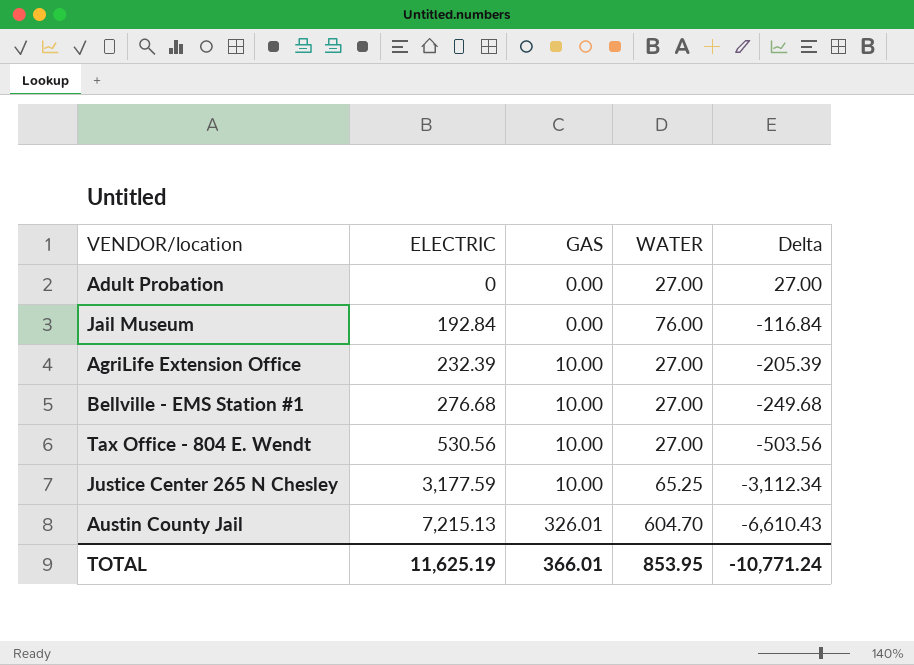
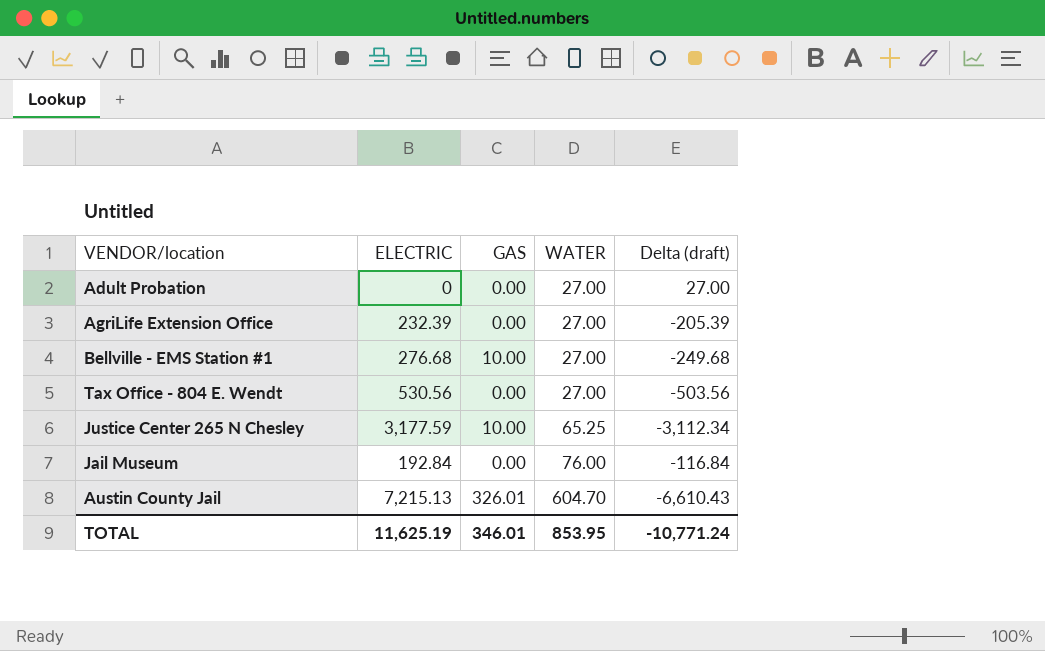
row order: ELECTRIC ascending -> WATER ascending
column name: Delta -> Delta (draft)
AgriLife Extension Office | GAS: 10.00 -> 0.00
Tax Office - 804 E. Wendt | GAS: 10.00 -> 0.00
TOTAL | GAS: 366.01 -> 346.01

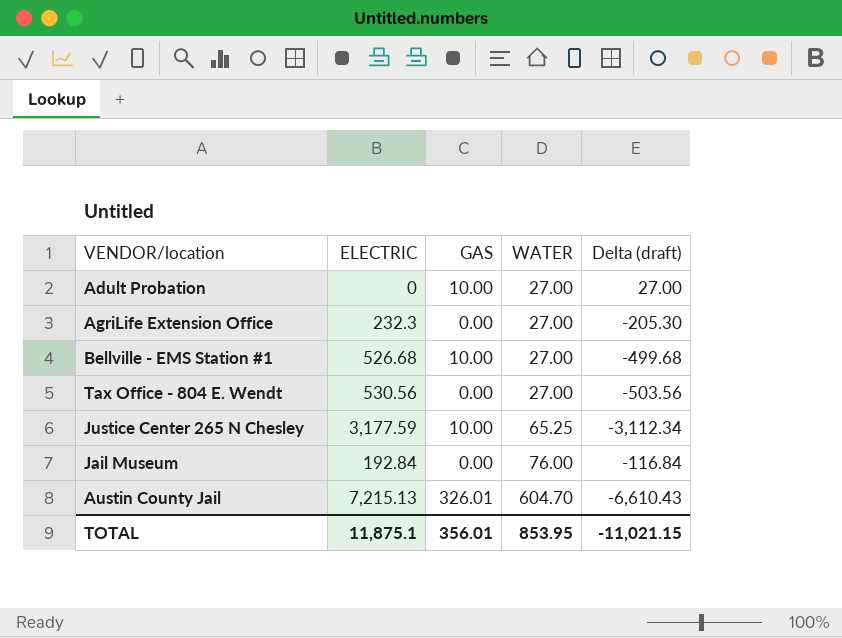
Adult Probation | GAS: 0.00 -> 10.00
AgriLife Extension Office | ELECTRIC: 232.39 -> 232.3
AgriLife Extension Office | Delta (draft): -205.39 -> -205.30
Bellville - EMS Station #1 | ELECTRIC: 276.68 -> 526.68
Bellville - EMS Station #1 | Delta (draft): -249.68 -> -499.68
TOTAL | ELECTRIC: 11,625.19 -> 11,875.1
TOTAL | GAS: 346.01 -> 356.01
TOTAL | Delta (draft): -10,771.24 -> -11,021.15

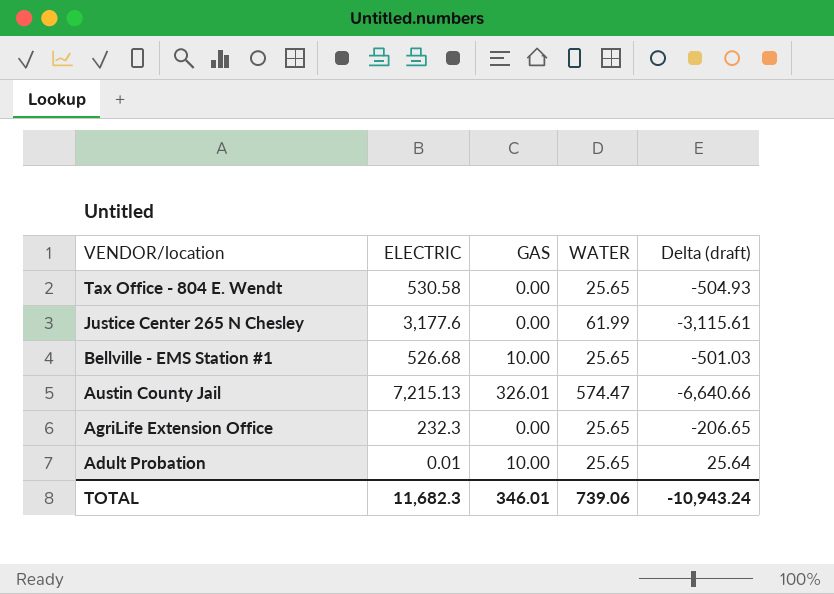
row order: WATER ascending -> VENDOR/location descending
row Jail Museum: 192.84 | 0.00 | 76.00 | -116.84 -> none
Tax Office - 804 E. Wendt | ELECTRIC: 530.56 -> 530.58
Tax Office - 804 E. Wendt | WATER: 27.00 -> 25.65
Tax Office - 804 E. Wendt | Delta (draft): -503.56 -> -504.93
Justice Center 265 N Chesley | ELECTRIC: 3,177.59 -> 3,177.6
Justice Center 265 N Chesley | GAS: 10.00 -> 0.00
Justice Center 265 N Chesley | WATER: 65.25 -> 61.99
Justice Center 265 N Chesley | Delta (draft): -3,112.34 -> -3,115.61
Bellville - EMS Station #1 | WATER: 27.00 -> 25.65
Bellville - EMS Station #1 | Delta (draft): -499.68 -> -501.03
Austin County Jail | WATER: 604.70 -> 574.47
Austin County Jail | Delta (draft): -6,610.43 -> -6,640.66
AgriLife Extension Office | WATER: 27.00 -> 25.65
AgriLife Extension Office | Delta (draft): -205.30 -> -206.65
Adult Probation | ELECTRIC: 0 -> 0.01
Adult Probation | WATER: 27.00 -> 25.65
Adult Probation | Delta (draft): 27.00 -> 25.64
TOTAL | ELECTRIC: 11,875.1 -> 11,682.3
TOTAL | GAS: 356.01 -> 346.01
TOTAL | WATER: 853.95 -> 739.06
TOTAL | Delta (draft): -11,021.15 -> -10,943.24

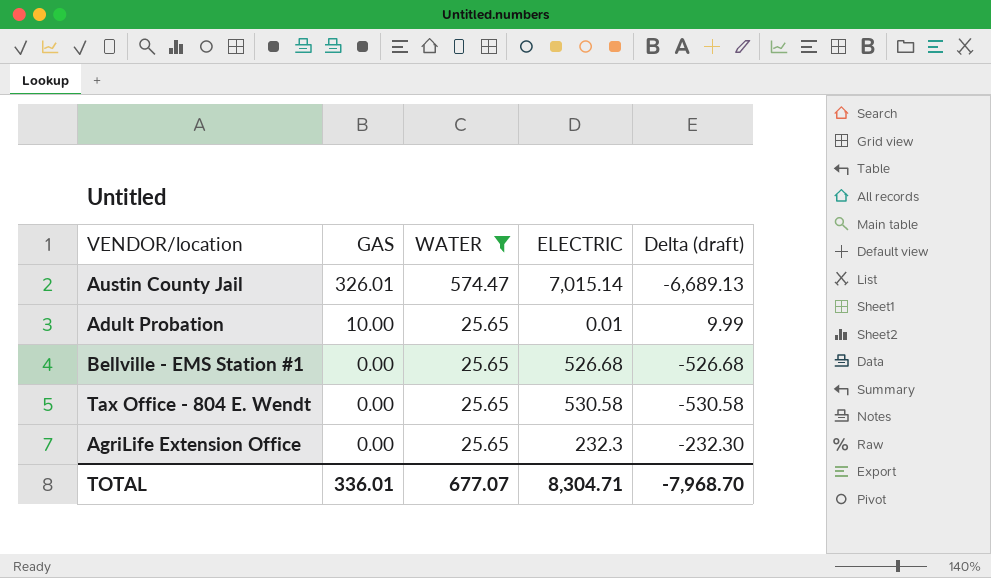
filter: none -> WATER != 61.99
row order: VENDOR/location descending -> GAS descending
column ELECTRIC | position: 2 -> 4
column Delta (draft) | formula: [WATER] - [ELECTRIC] -> [GAS] - [ELECTRIC]
Austin County Jail | ELECTRIC: 7,215.13 -> 7,015.14
Bellville - EMS Station #1 | GAS: 10.00 -> 0.00
TOTAL | GAS: 346.01 -> 336.01
TOTAL | WATER: 739.06 -> 677.07
TOTAL | ELECTRIC: 11,682.3 -> 8,304.71
TOTAL | Delta (draft): -10,943.24 -> -7,968.70

